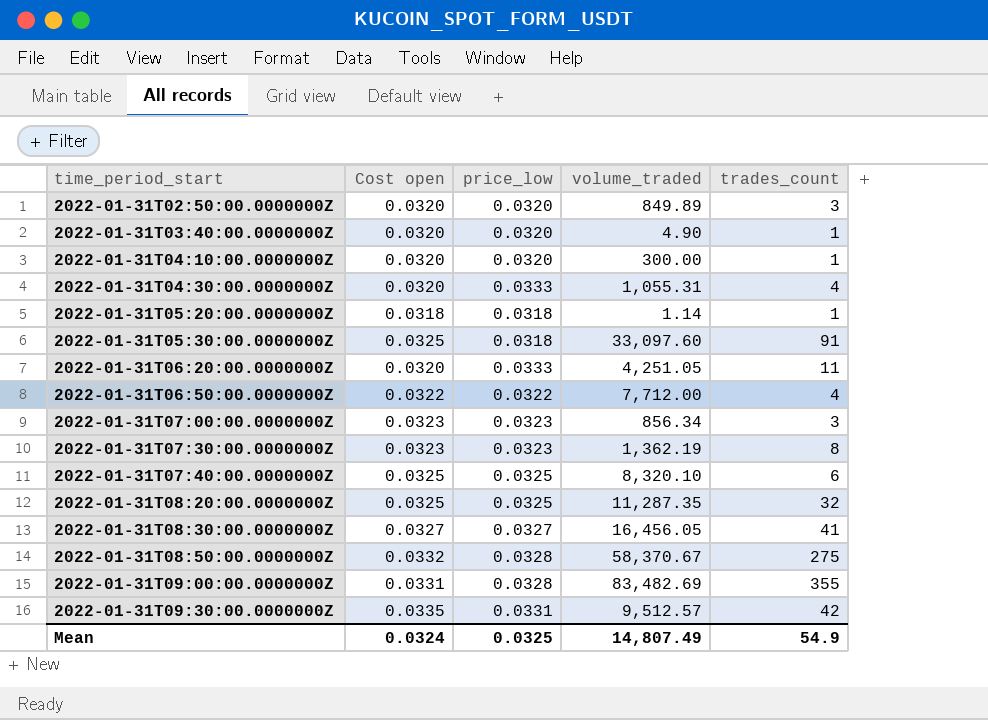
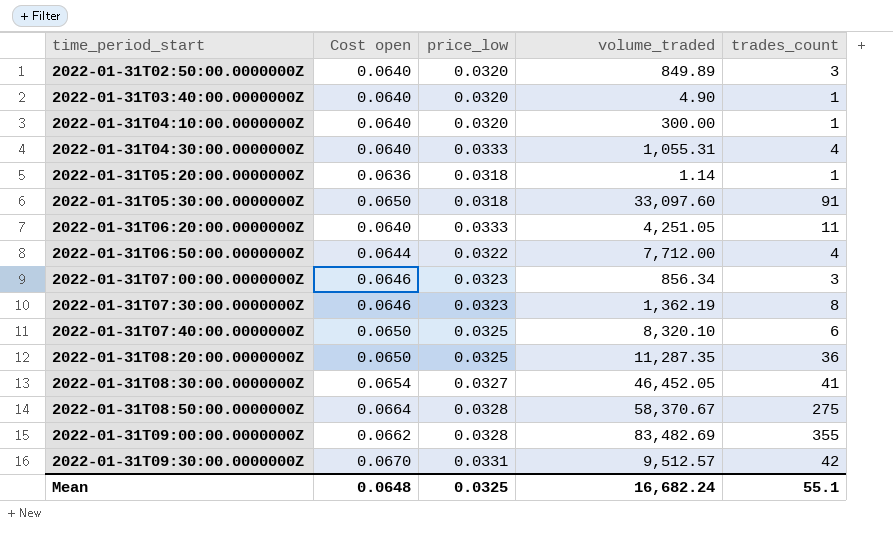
2022-01-31T02:50:00.0000000Z | Cost open: 0.0320 -> 0.0640
2022-01-31T03:40:00.0000000Z | Cost open: 0.0320 -> 0.0640
2022-01-31T04:10:00.0000000Z | Cost open: 0.0320 -> 0.0640
2022-01-31T04:30:00.0000000Z | Cost open: 0.0320 -> 0.0640
2022-01-31T05:20:00.0000000Z | Cost open: 0.0318 -> 0.0636
2022-01-31T05:30:00.0000000Z | Cost open: 0.0325 -> 0.0650
2022-01-31T06:20:00.0000000Z | Cost open: 0.0320 -> 0.0640
2022-01-31T06:50:00.0000000Z | Cost open: 0.0322 -> 0.0644
2022-01-31T07:00:00.0000000Z | Cost open: 0.0323 -> 0.0646
2022-01-31T07:30:00.0000000Z | Cost open: 0.0323 -> 0.0646
2022-01-31T07:40:00.0000000Z | Cost open: 0.0325 -> 0.0650
2022-01-31T08:20:00.0000000Z | Cost open: 0.0325 -> 0.0650
2022-01-31T08:20:00.0000000Z | trades_count: 32 -> 36
2022-01-31T08:30:00.0000000Z | Cost open: 0.0327 -> 0.0654
2022-01-31T08:30:00.0000000Z | volume_traded: 16,456.05 -> 46,452.05
2022-01-31T08:50:00.0000000Z | Cost open: 0.0332 -> 0.0664
2022-01-31T09:00:00.0000000Z | Cost open: 0.0331 -> 0.0662
2022-01-31T09:30:00.0000000Z | Cost open: 0.0335 -> 0.0670
Mean | Cost open: 0.0324 -> 0.0648
Mean | volume_traded: 14,807.49 -> 16,682.24
Mean | trades_count: 54.9 -> 55.1

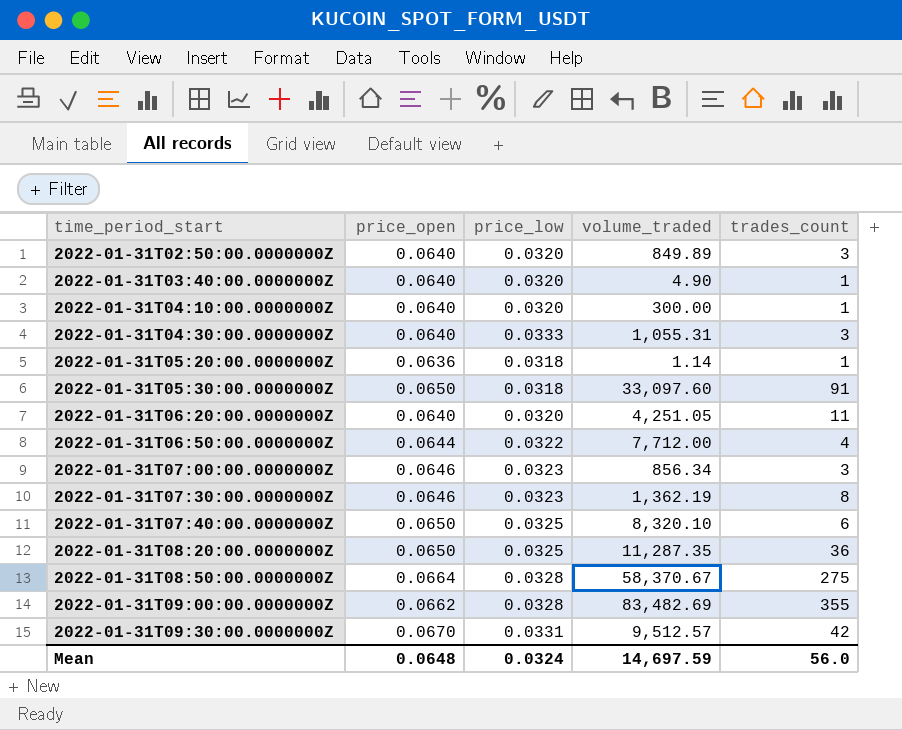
column name: Cost open -> price_open
row 2022-01-31T08:30:00.0000000Z: 0.0654 | 0.0327 | 46,452.05 | 41 -> none
2022-01-31T04:30:00.0000000Z | trades_count: 4 -> 3
2022-01-31T06:20:00.0000000Z | price_low: 0.0333 -> 0.0320
Mean | price_low: 0.0325 -> 0.0324
Mean | volume_traded: 16,682.24 -> 14,697.59
Mean | trades_count: 55.1 -> 56.0

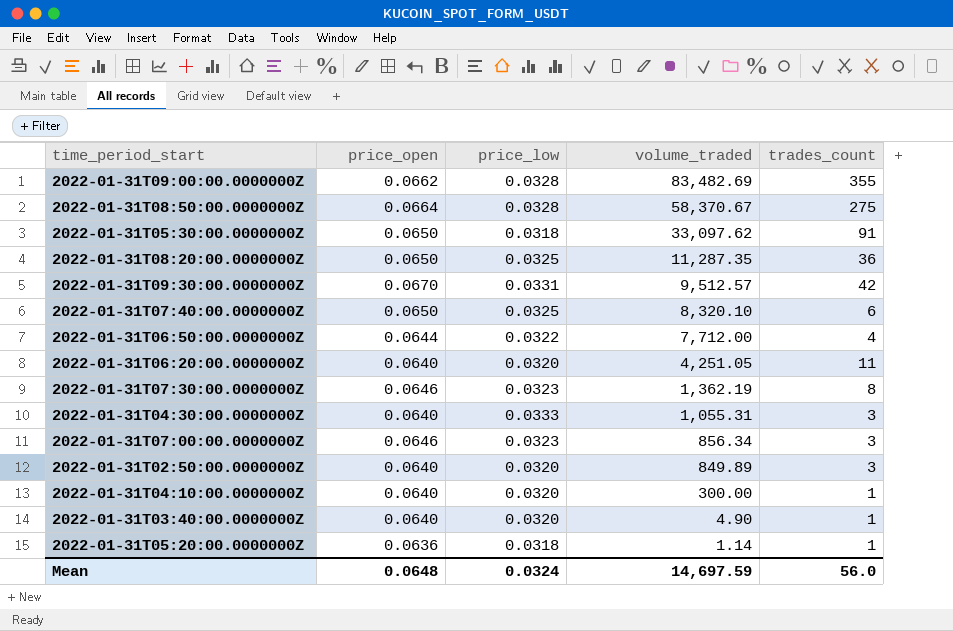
row order: time_period_start ascending -> volume_traded descending
2022-01-31T05:30:00.0000000Z | volume_traded: 33,097.60 -> 33,097.62

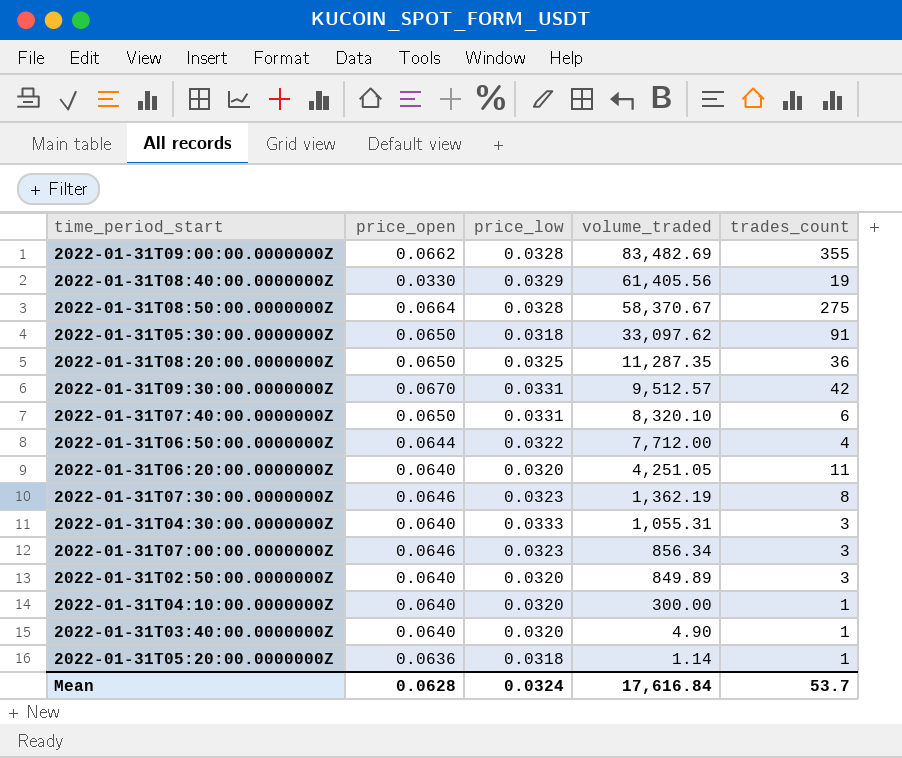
row 2022-01-31T08:40:00.0000000Z: none -> 0.0330 | 0.0329 | 61,405.56 | 19
2022-01-31T07:40:00.0000000Z | price_low: 0.0325 -> 0.0331
Mean | price_open: 0.0648 -> 0.0628
Mean | volume_traded: 14,697.59 -> 17,616.84
Mean | trades_count: 56.0 -> 53.7

